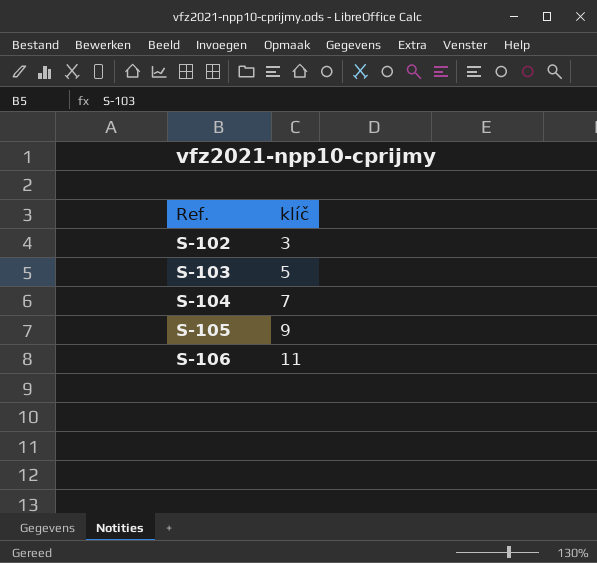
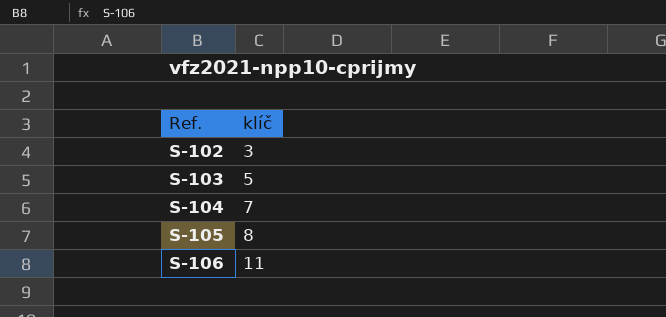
S-105 | klíč: 9 -> 8

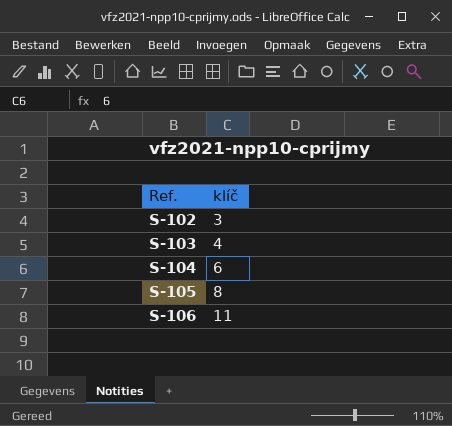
S-103 | klíč: 5 -> 4
S-104 | klíč: 7 -> 6

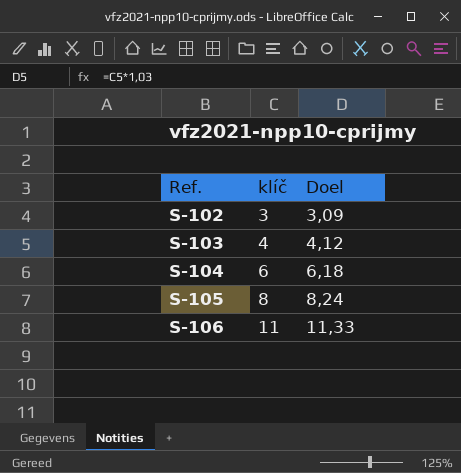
column Doel | formula: none -> [klíč] * 1,03

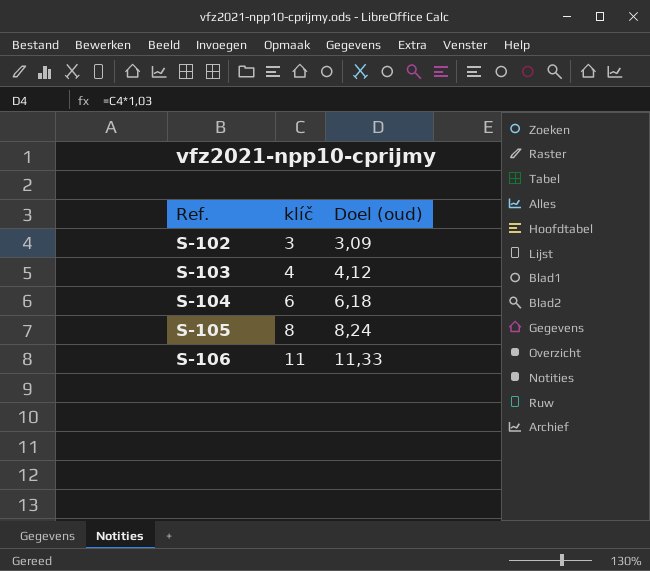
column name: Doel -> Doel (oud)

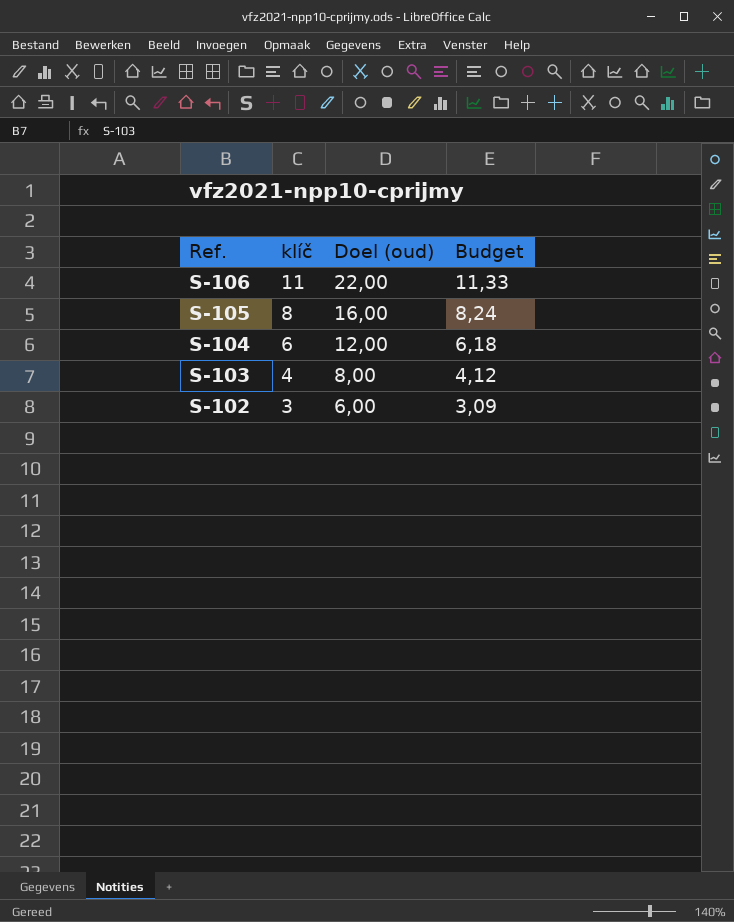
row order: Ref. ascending -> Ref. descending
column Doel (oud) | formula: [klíč] * 1,03 -> [klíč] * 2
column Budget | formula: none -> [klíč] * 1,03

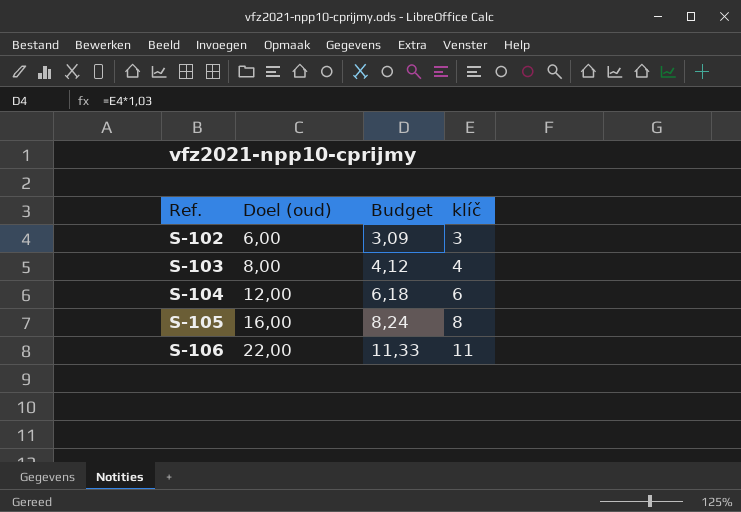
row order: Ref. descending -> Ref. ascending
column klíč | position: 2 -> 4

